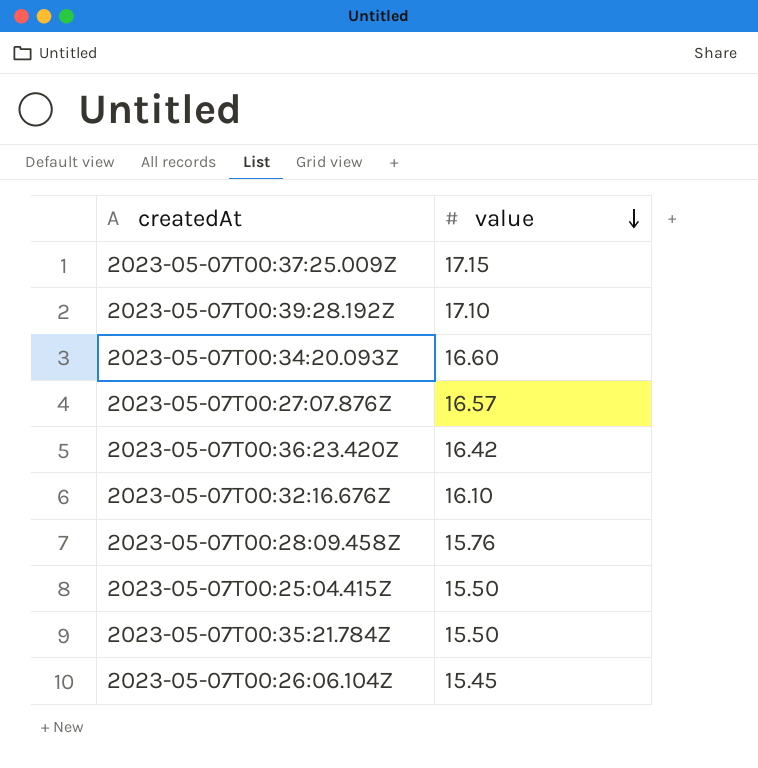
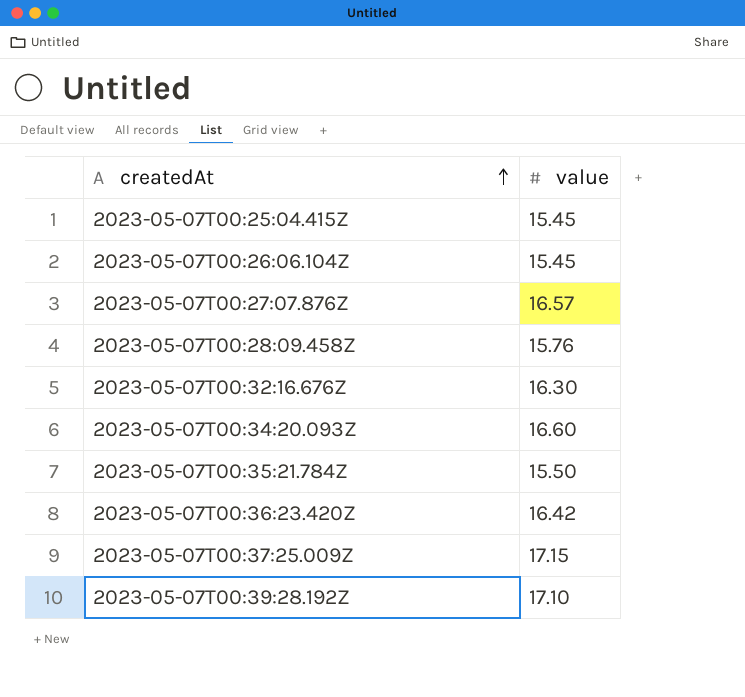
row order: value descending -> createdAt ascending
2023-05-07T00:25:04.415Z | value: 15.50 -> 15.45
2023-05-07T00:32:16.676Z | value: 16.10 -> 16.30

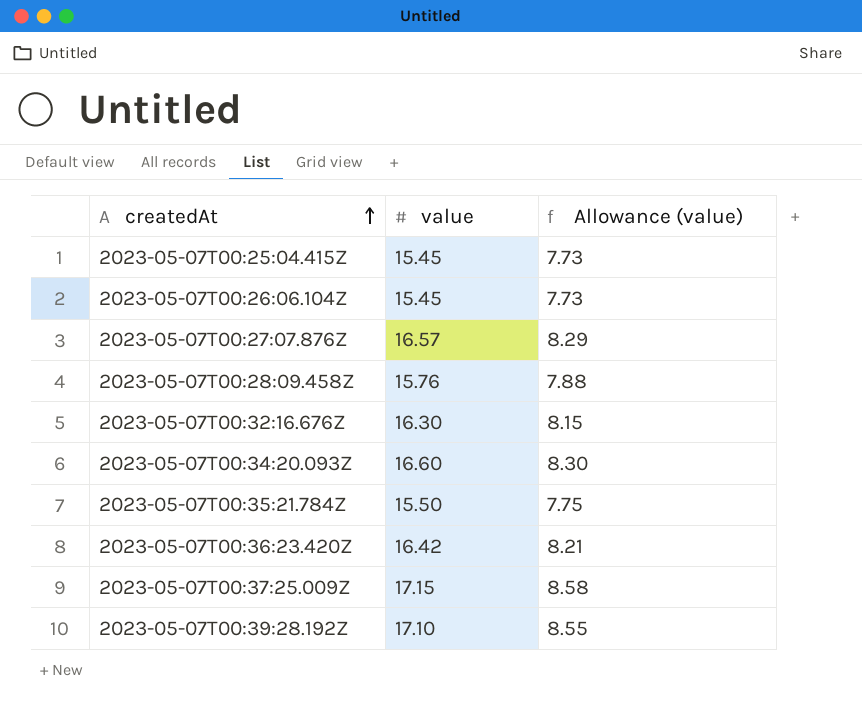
column Allowance (value) | formula: none -> [value] * 0.5

